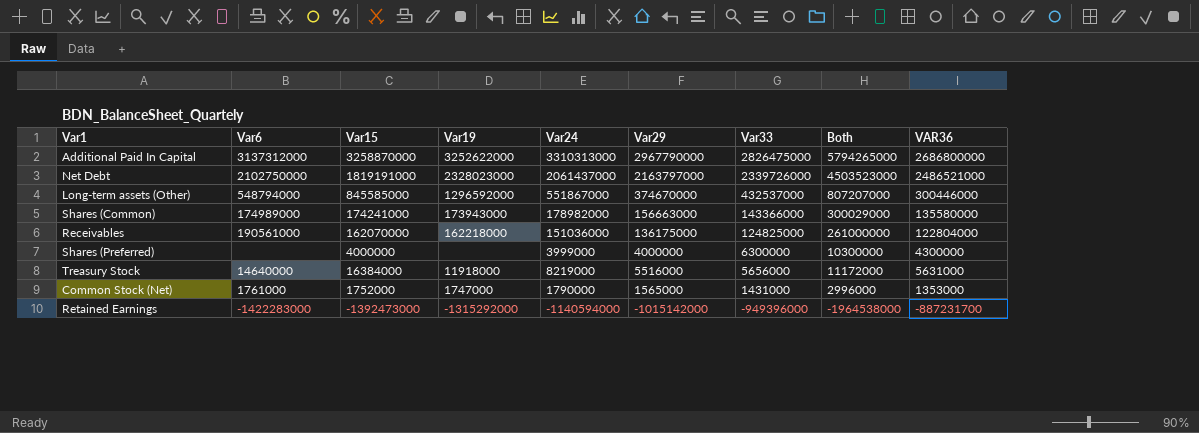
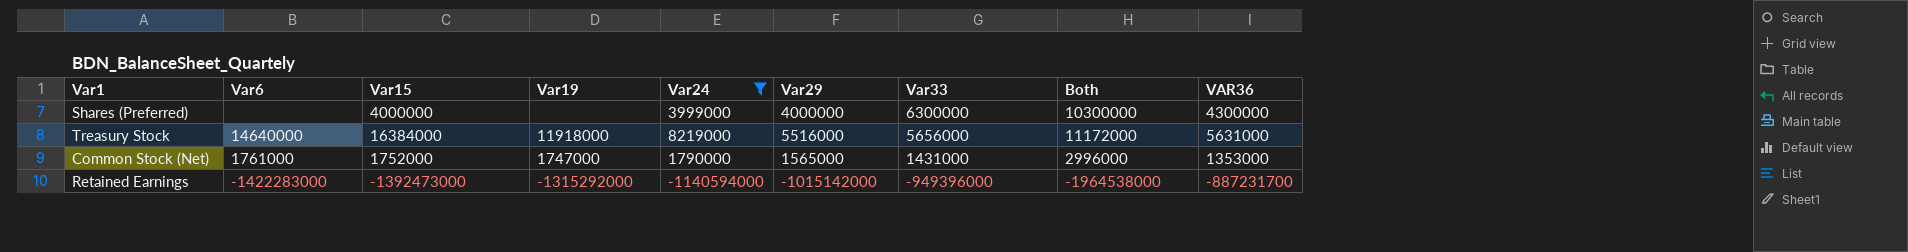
filter: none -> Var24 <= 8219000

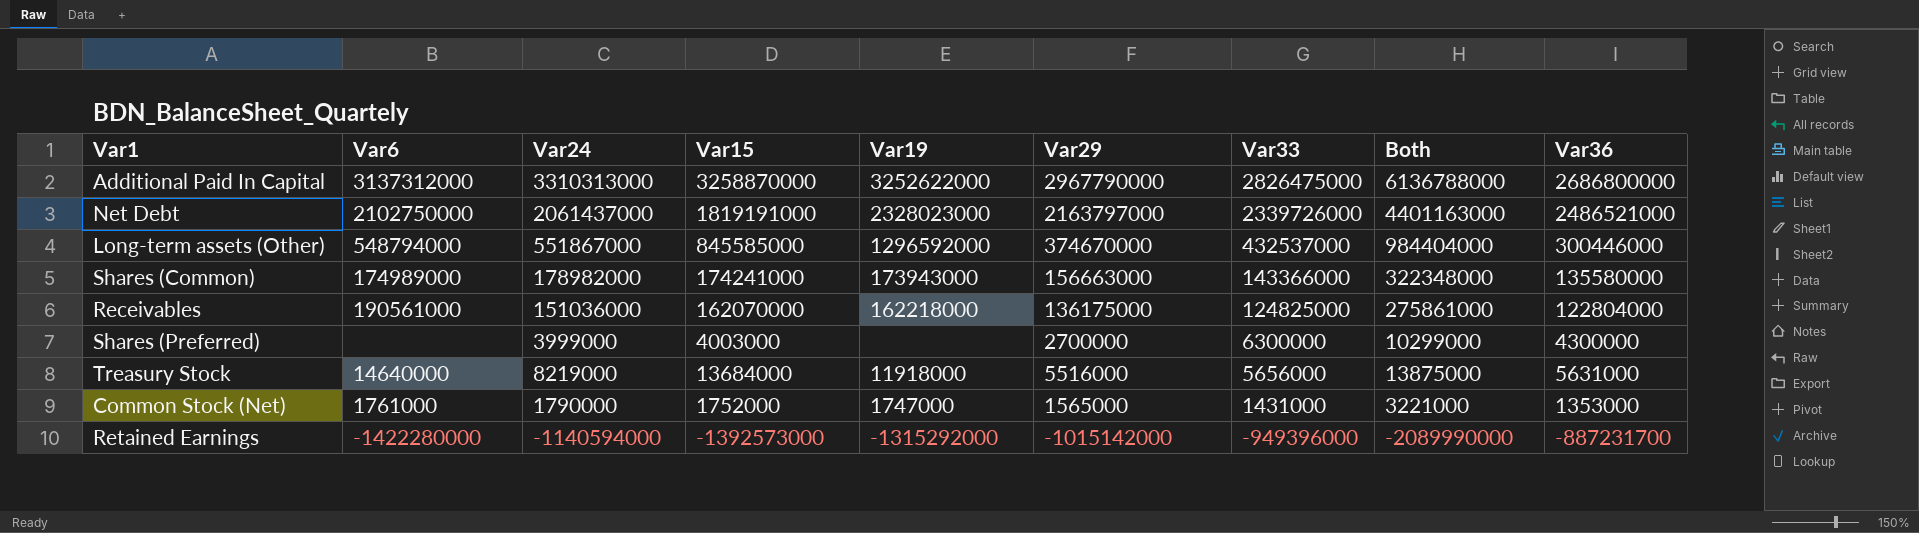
filter: Var24 <= 8219000 -> none
column Var24 | position: 5 -> 3
column Both | formula: [Var29] + [Var33] -> [Var24] + [Var33]
column name: VAR36 -> Var36
Shares (Preferred) | Var15: 4000000 -> 4003000
Shares (Preferred) | Var29: 4000000 -> 2700000
Treasury Stock | Var15: 16384000 -> 13684000
Retained Earnings | Var6: -1422283000 -> -1422280000
Retained Earnings | Var15: -1392473000 -> -1392573000

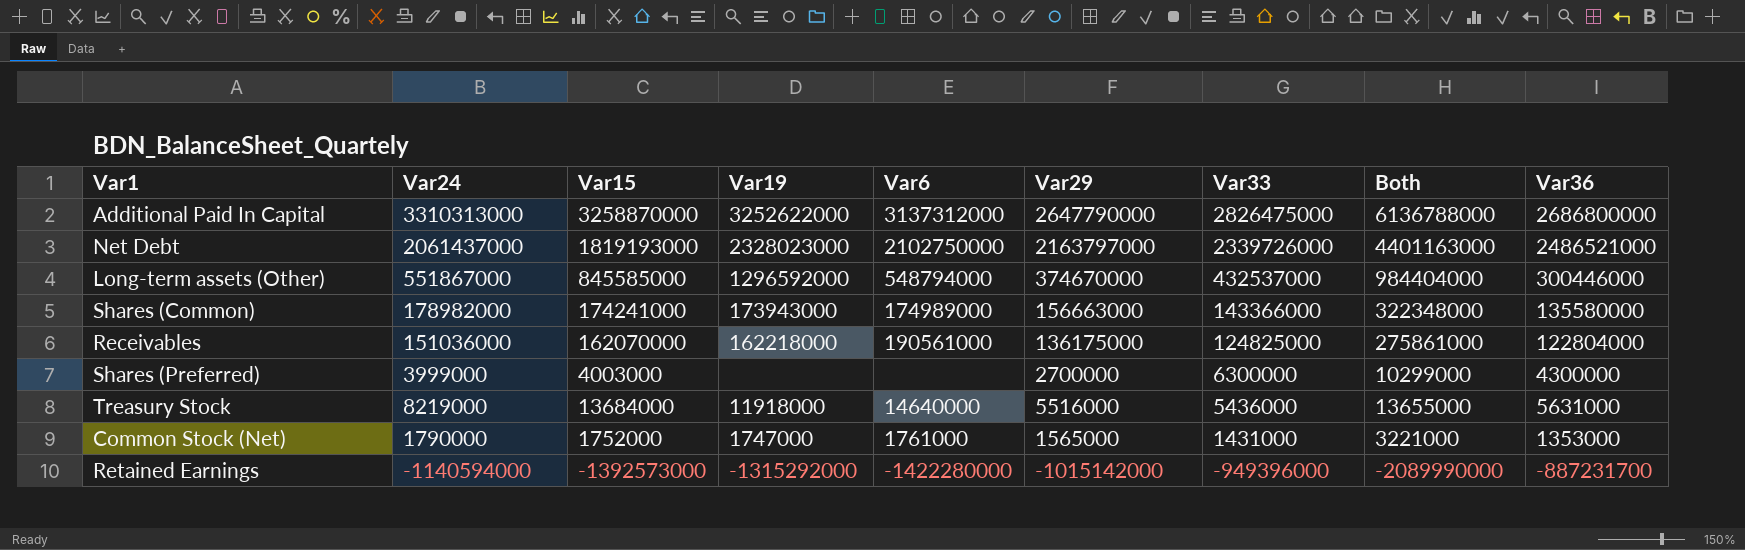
column Var6 | position: 2 -> 5
Additional Paid In Capital | Var29: 2967790000 -> 2647790000
Net Debt | Var15: 1819191000 -> 1819193000
Treasury Stock | Var33: 5656000 -> 5436000
Treasury Stock | Both: 13875000 -> 13655000

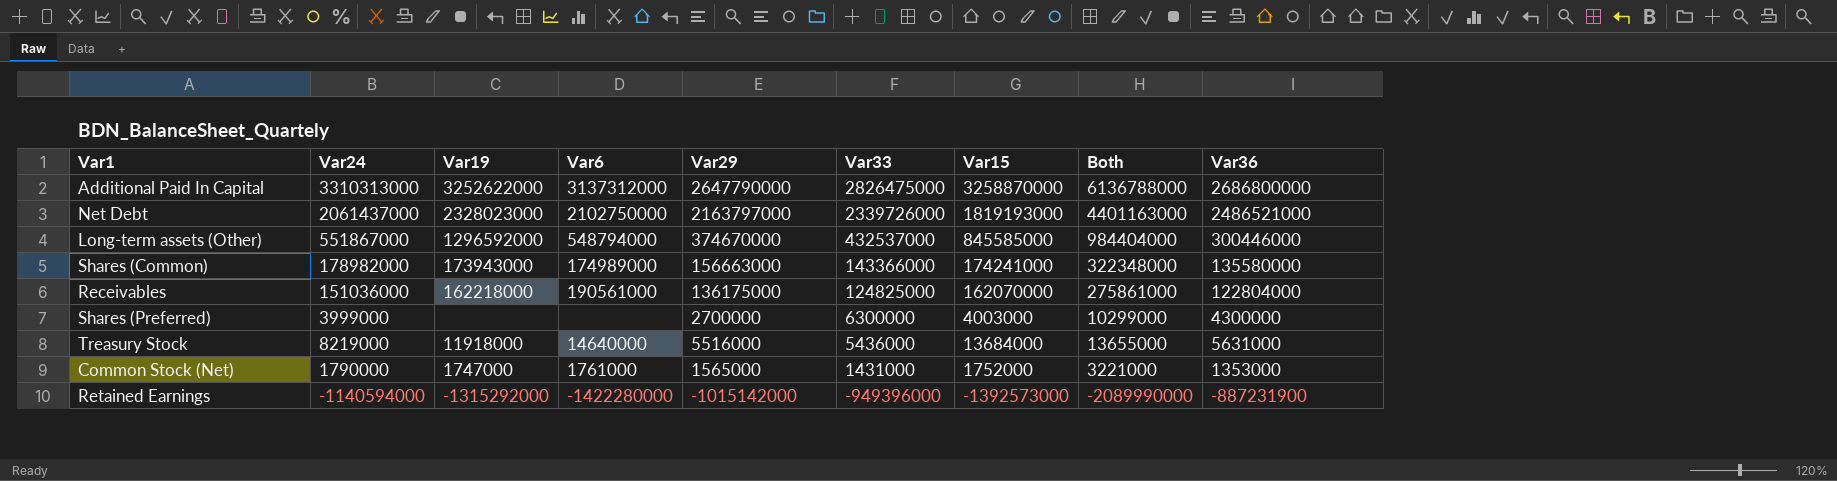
column Var15 | position: 3 -> 7
Retained Earnings | Var36: -887231700 -> -887231900

